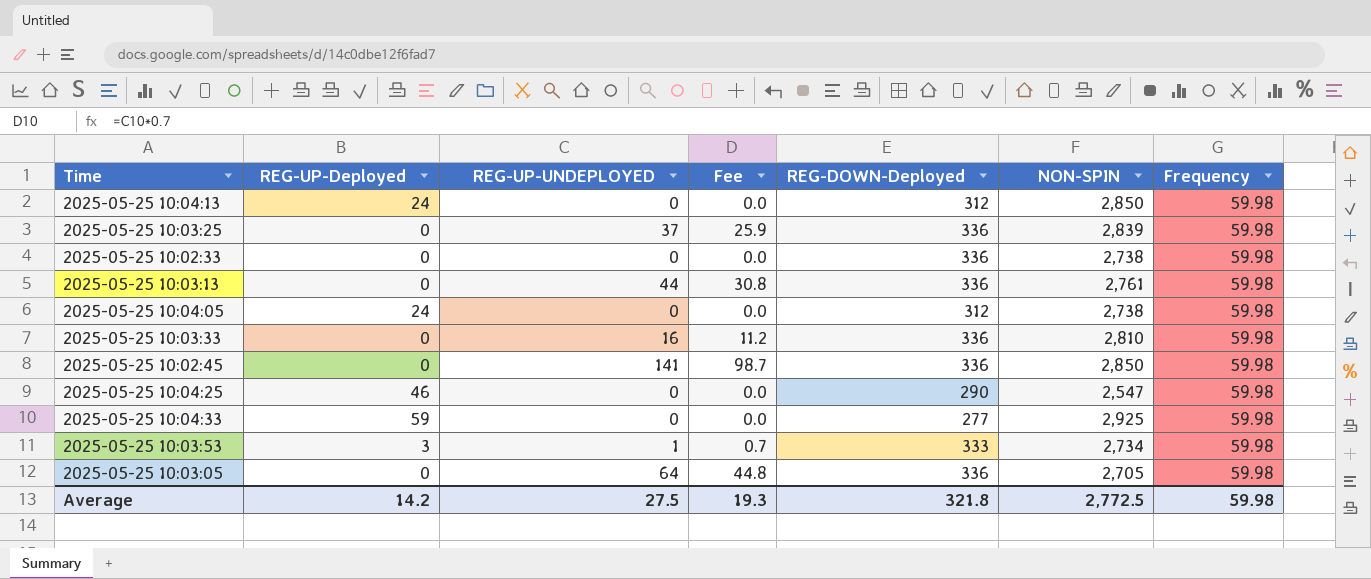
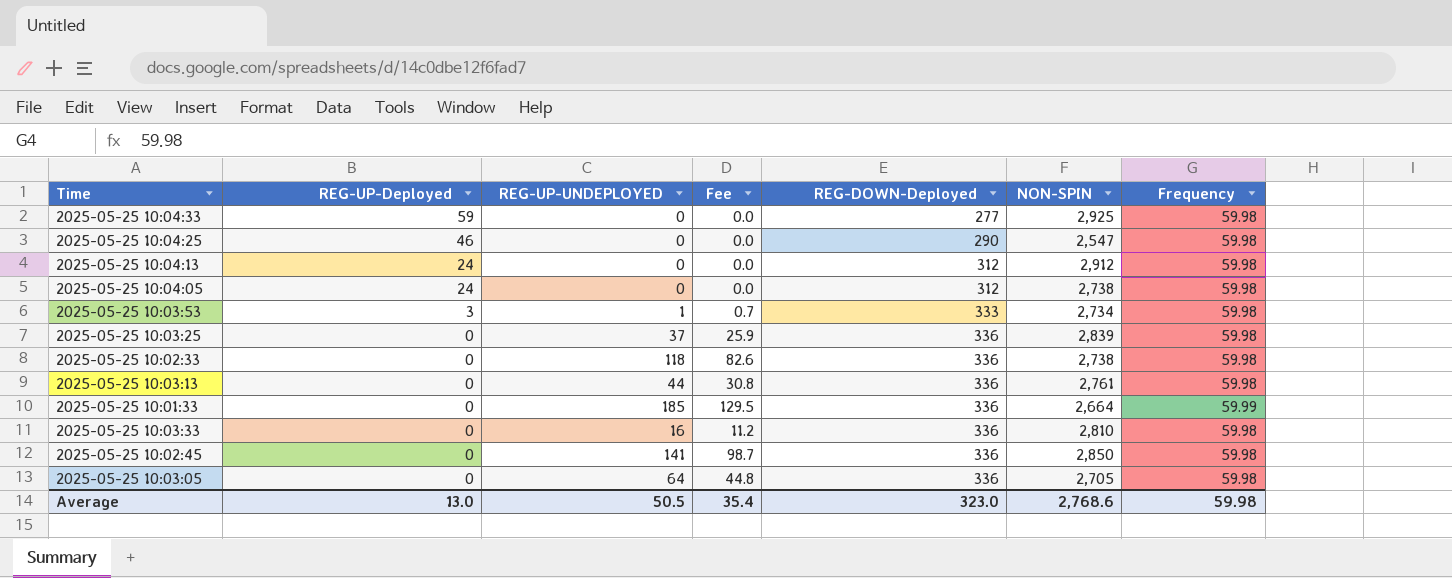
row order: none -> REG-UP-Deployed descending
2025-05-25 10:04:13 | NON-SPIN: 2,850 -> 2,912
2025-05-25 10:02:33 | REG-UP-UNDEPLOYED: 0 -> 118
2025-05-25 10:02:33 | Fee: 0.0 -> 82.6
row 2025-05-25 10:01:33: none -> 0 | 185 | 129.5 | 336 | 2,664 | 59.99
Average | REG-UP-Deployed: 14.2 -> 13.0
Average | REG-UP-UNDEPLOYED: 27.5 -> 50.5
Average | Fee: 19.3 -> 35.4
Average | REG-DOWN-Deployed: 321.8 -> 323.0
Average | NON-SPIN: 2,772.5 -> 2,768.6

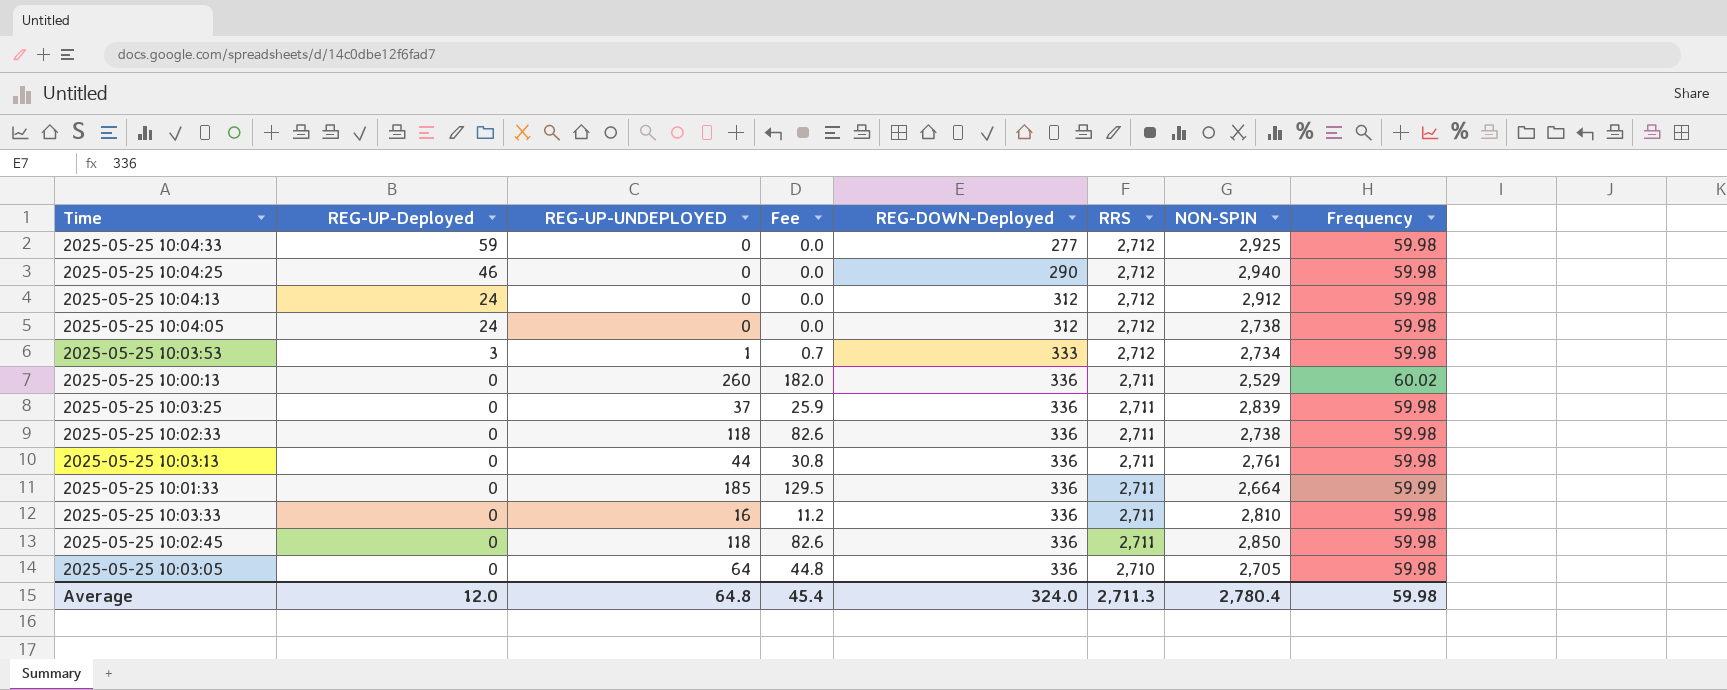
column RRS | position: none -> 6
2025-05-25 10:04:25 | NON-SPIN: 2,547 -> 2,940
row 2025-05-25 10:00:13: none -> 0 | 260 | 182.0 | 336 | 2,711 | 2,529 | 60.02
2025-05-25 10:02:45 | REG-UP-UNDEPLOYED: 141 -> 118
2025-05-25 10:02:45 | Fee: 98.7 -> 82.6
Average | REG-UP-Deployed: 13.0 -> 12.0
Average | REG-UP-UNDEPLOYED: 50.5 -> 64.8
Average | Fee: 35.4 -> 45.4
Average | REG-DOWN-Deployed: 323.0 -> 324.0
Average | NON-SPIN: 2,768.6 -> 2,780.4

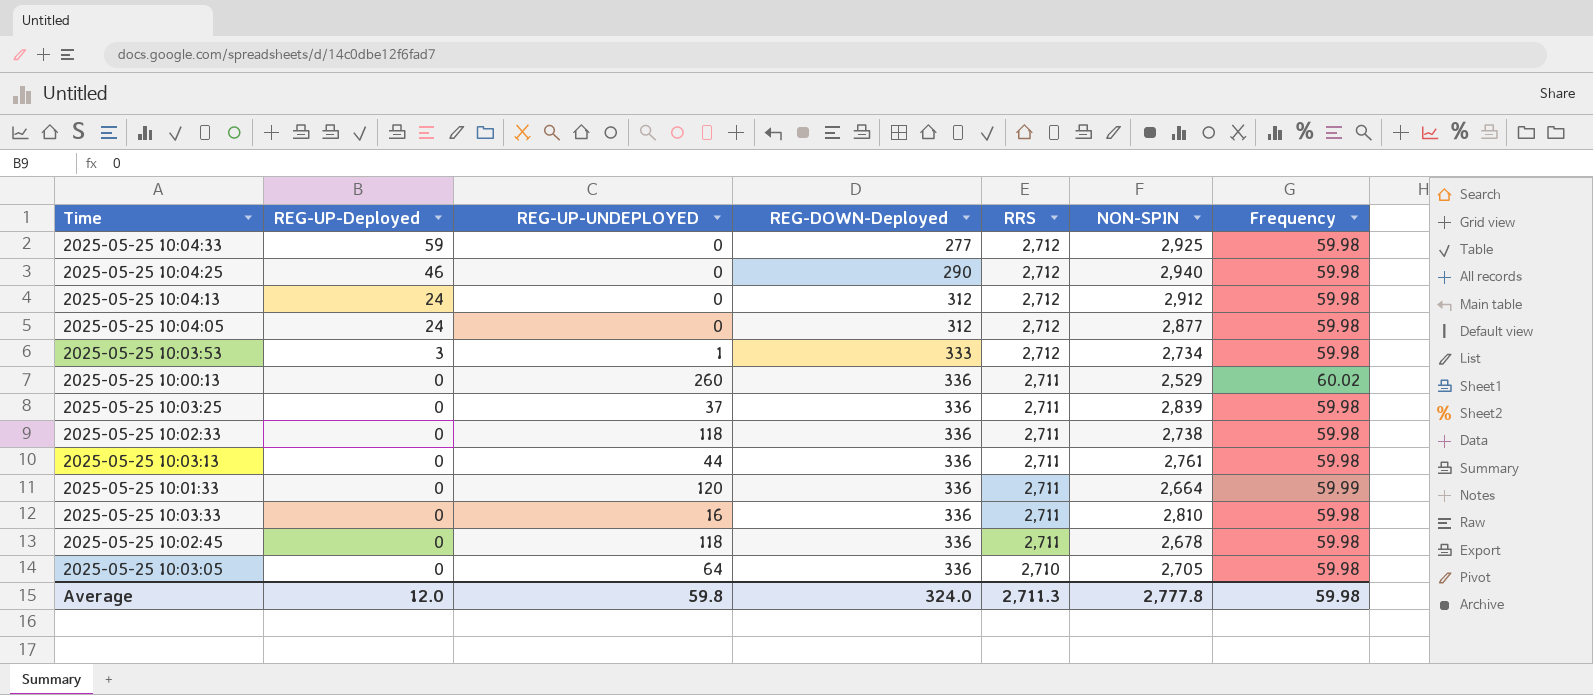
column Fee | formula: [REG-UP-UNDEPLOYED] * 0.7 -> none
2025-05-25 10:04:05 | NON-SPIN: 2,738 -> 2,877
2025-05-25 10:01:33 | REG-UP-UNDEPLOYED: 185 -> 120
2025-05-25 10:02:45 | NON-SPIN: 2,850 -> 2,678
Average | REG-UP-UNDEPLOYED: 64.8 -> 59.8
Average | NON-SPIN: 2,780.4 -> 2,777.8

